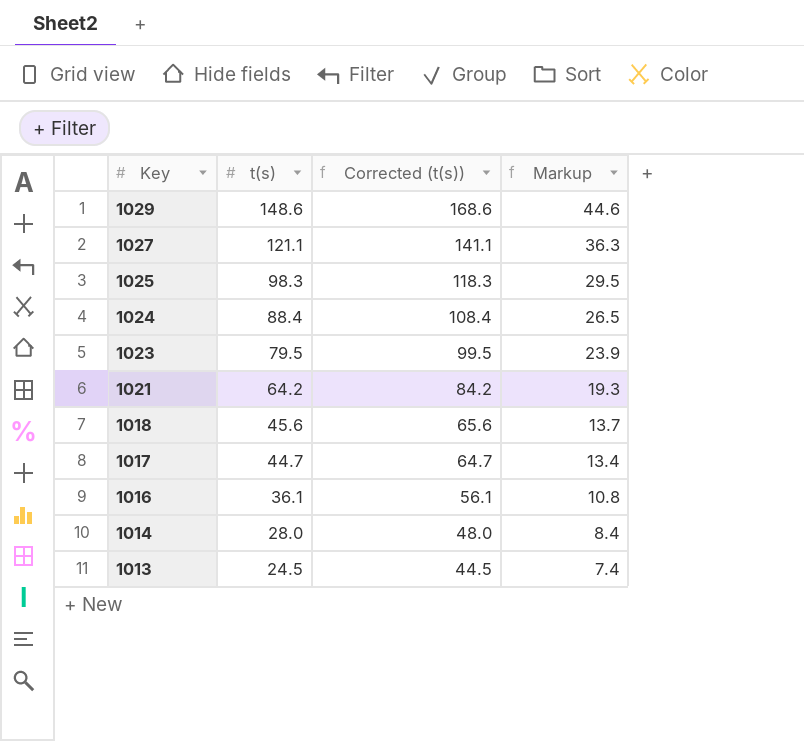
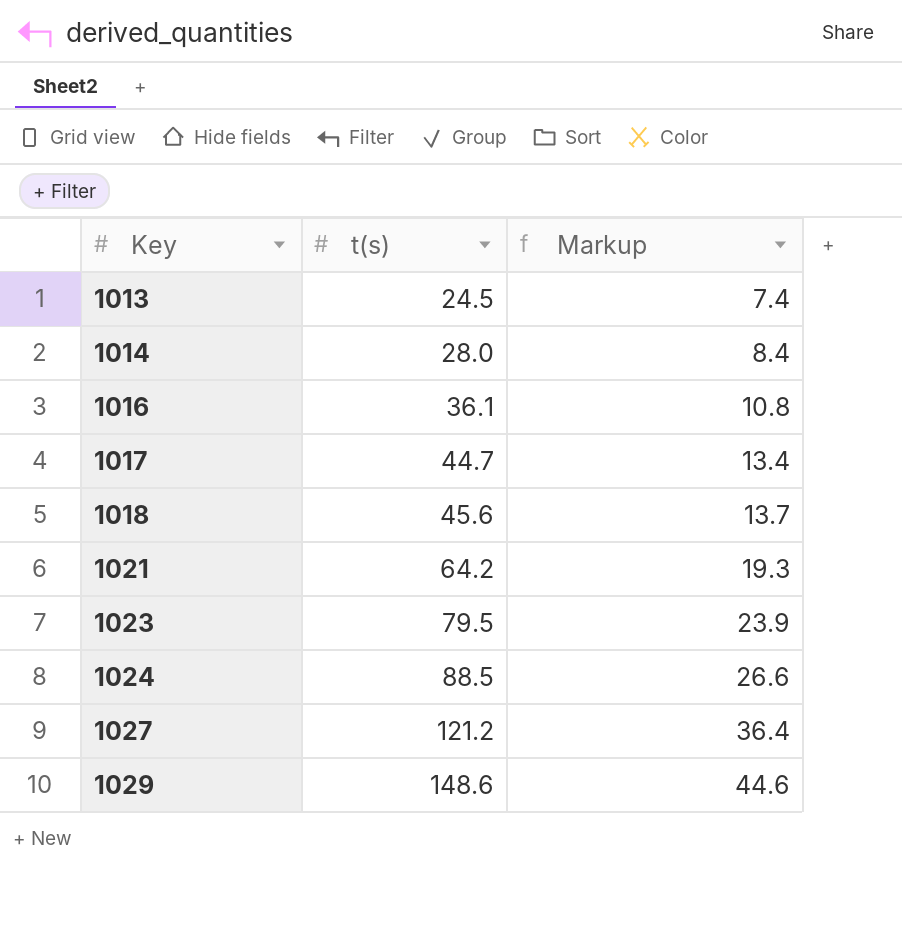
row order: Key descending -> Key ascending
column Corrected (t(s)) | formula: [t(s)] + 20 -> none
row 1025: 98.3 | 118.3 | 29.5 -> none
1024 | t(s): 88.4 -> 88.5
1024 | Markup: 26.5 -> 26.6
1027 | t(s): 121.1 -> 121.2
1027 | Markup: 36.3 -> 36.4

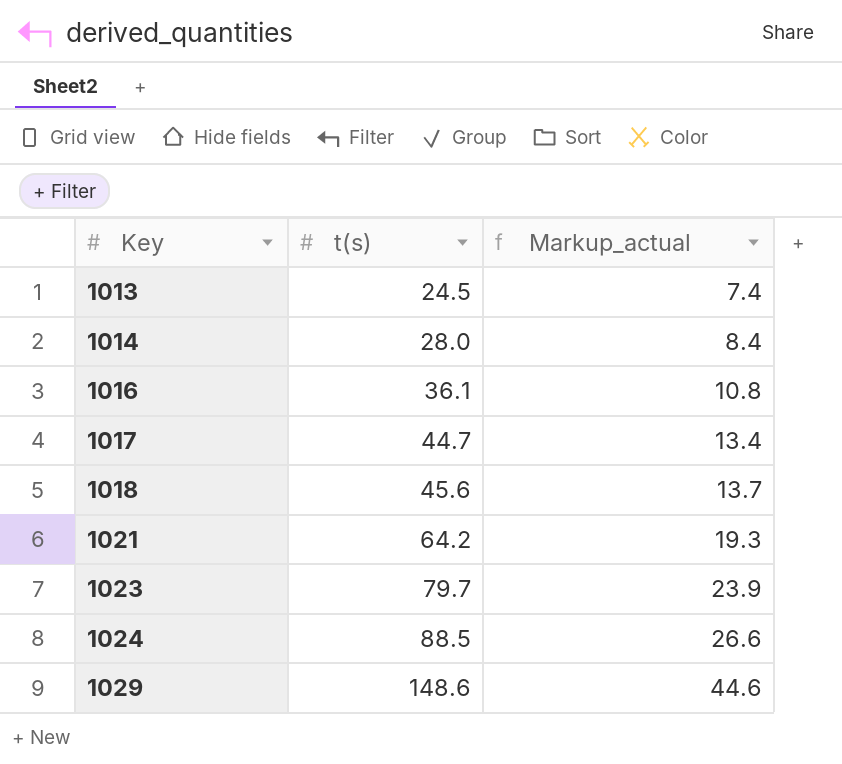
column name: Markup -> Markup_actual
row 1027: 121.2 | 36.4 -> none
1023 | t(s): 79.5 -> 79.7

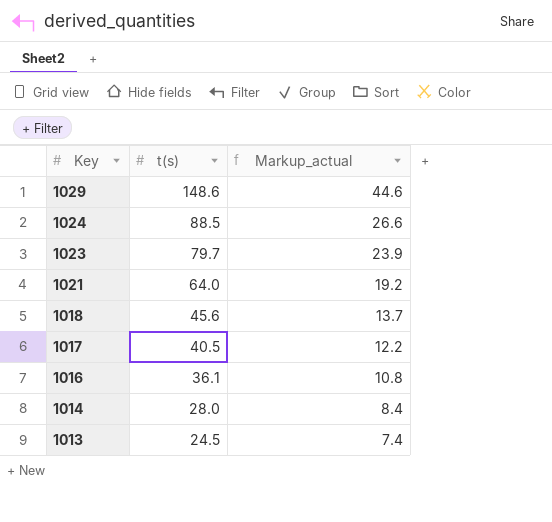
row order: Key ascending -> Key descending
1021 | t(s): 64.2 -> 64.0
1021 | Markup_actual: 19.3 -> 19.2
1017 | t(s): 44.7 -> 40.5
1017 | Markup_actual: 13.4 -> 12.2

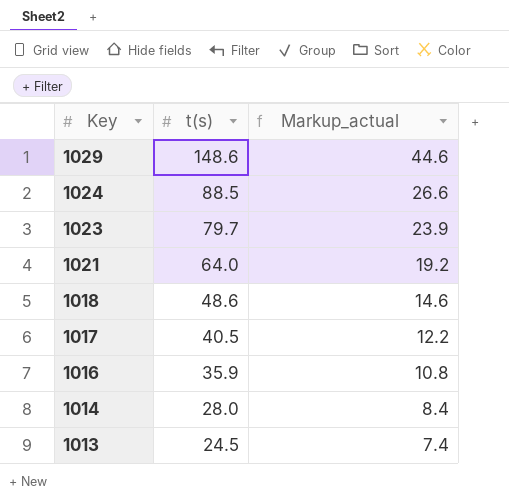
1018 | t(s): 45.6 -> 48.6
1018 | Markup_actual: 13.7 -> 14.6
1016 | t(s): 36.1 -> 35.9

